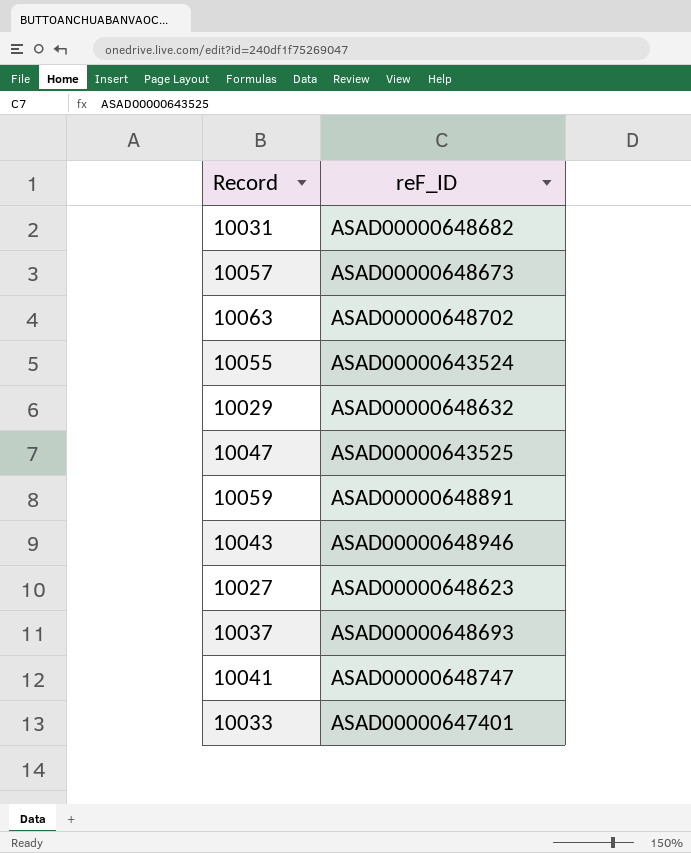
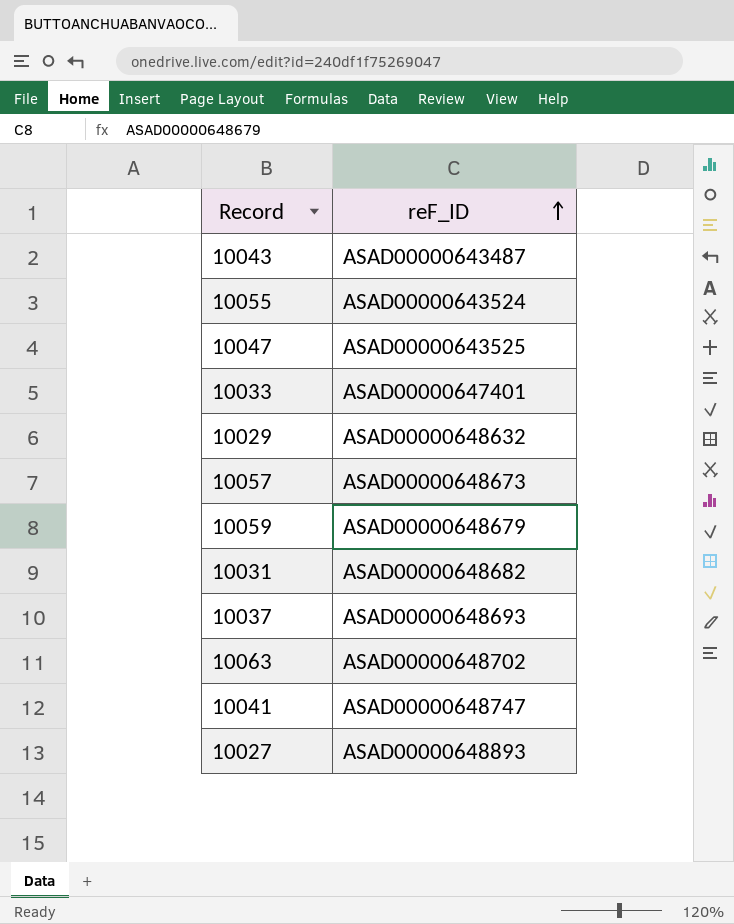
row order: none -> reF_ID ascending
10043 | reF_ID: ASAD00000648946 -> ASAD00000643487
10059 | reF_ID: ASAD00000648891 -> ASAD00000648679
10027 | reF_ID: ASAD00000648623 -> ASAD00000648893

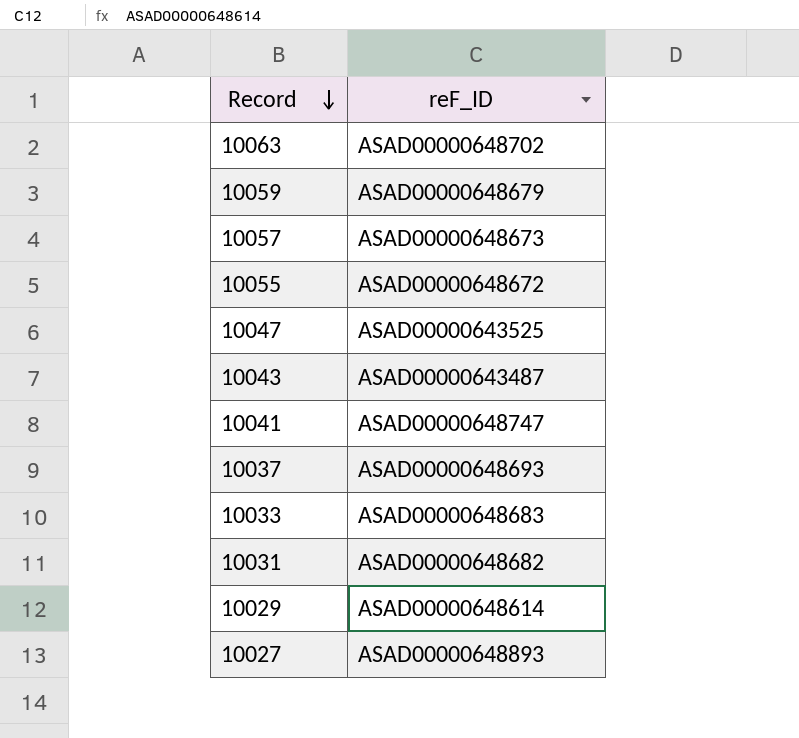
row order: reF_ID ascending -> Record descending
10055 | reF_ID: ASAD00000643524 -> ASAD00000648672
10033 | reF_ID: ASAD00000647401 -> ASAD00000648683
10029 | reF_ID: ASAD00000648632 -> ASAD00000648614

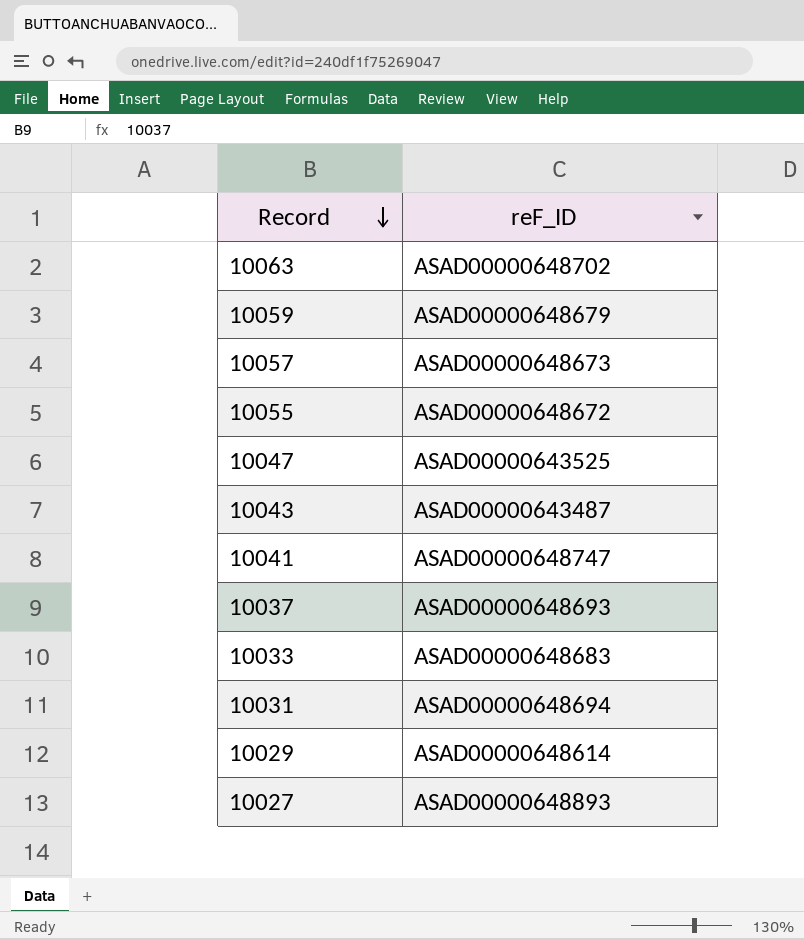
10031 | reF_ID: ASAD00000648682 -> ASAD00000648694

